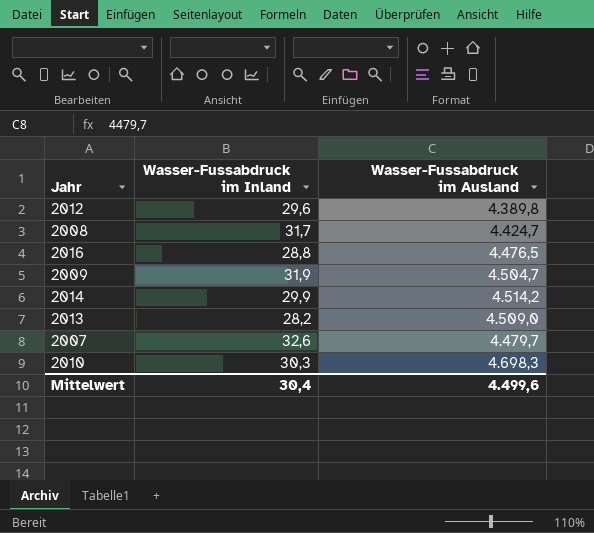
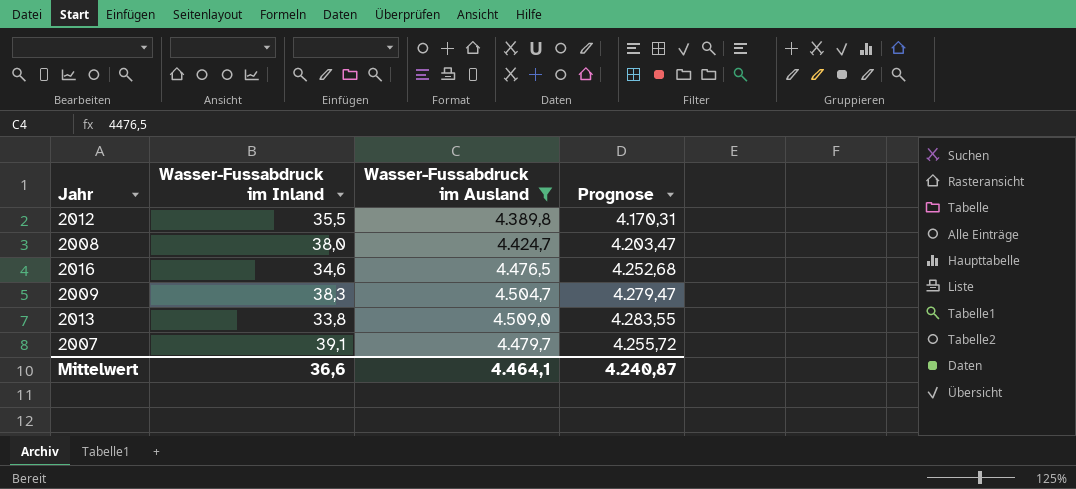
filter: none -> Wasser-Fussabdruck im Ausland <= 4.509,0
column Prognose | formula: none -> [Wasser-Fussabdruck im Ausland] * 0,95
2012 | Wasser-Fussabdruck im Inland: 29,6 -> 35,5
2008 | Wasser-Fussabdruck im Inland: 31,7 -> 38,0
2016 | Wasser-Fussabdruck im Inland: 28,8 -> 34,6
2009 | Wasser-Fussabdruck im Inland: 31,9 -> 38,3
2013 | Wasser-Fussabdruck im Inland: 28,2 -> 33,8
2007 | Wasser-Fussabdruck im Inland: 32,6 -> 39,1
Mittelwert | Wasser-Fussabdruck im Inland: 30,4 -> 36,6
Mittelwert | Wasser-Fussabdruck im Ausland: 4.499,6 -> 4.464,1

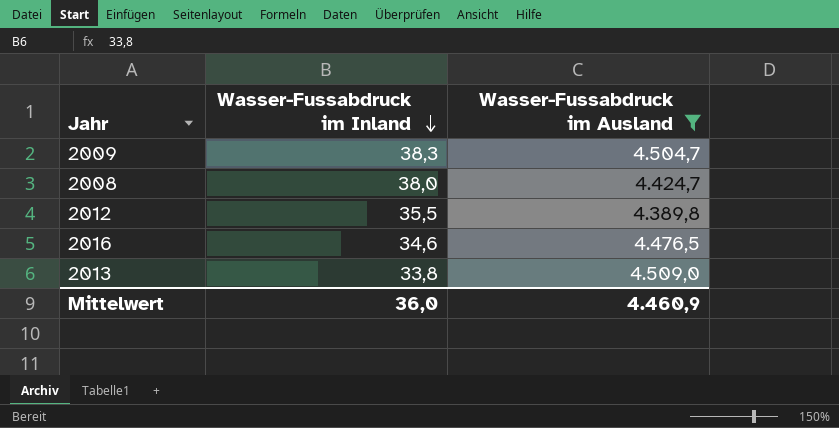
row order: none -> Wasser-Fussabdruck im Inland descending
column Prognose | formula: [Wasser-Fussabdruck im Ausland] * 0,95 -> none
row 2007: 39,1 | 4.479,7 | 4.255,72 -> none
Mittelwert | Wasser-Fussabdruck im Inland: 36,6 -> 36,0
Mittelwert | Wasser-Fussabdruck im Ausland: 4.464,1 -> 4.460,9

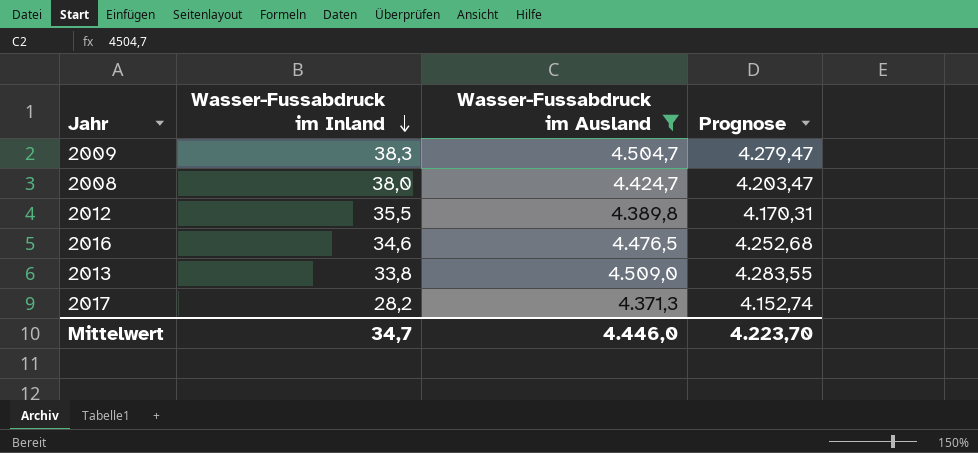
column Prognose | formula: none -> [Wasser-Fussabdruck im Ausland] * 0,95
row 2017: none -> 28,2 | 4.371,3 | 4.152,74
Mittelwert | Wasser-Fussabdruck im Inland: 36,0 -> 34,7
Mittelwert | Wasser-Fussabdruck im Ausland: 4.460,9 -> 4.446,0

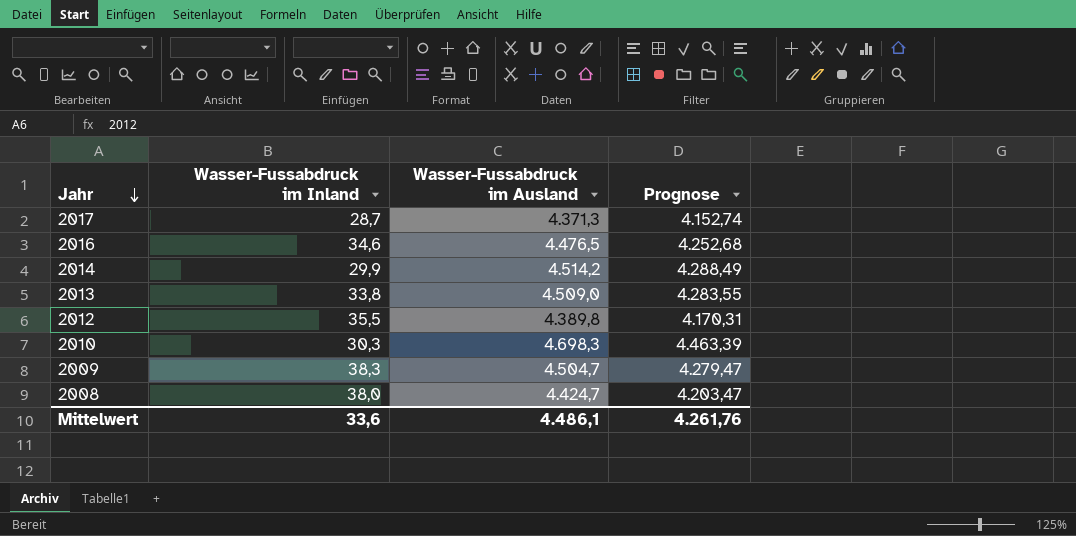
filter: Wasser-Fussabdruck im Ausland <= 4.509,0 -> none
row order: Wasser-Fussabdruck im Inland descending -> Jahr descending
2017 | Wasser-Fussabdruck im Inland: 28,2 -> 28,7
Mittelwert | Wasser-Fussabdruck im Inland: 34,7 -> 33,6
Mittelwert | Wasser-Fussabdruck im Ausland: 4.446,0 -> 4.486,1
Mittelwert | Prognose: 4.223,70 -> 4.261,76

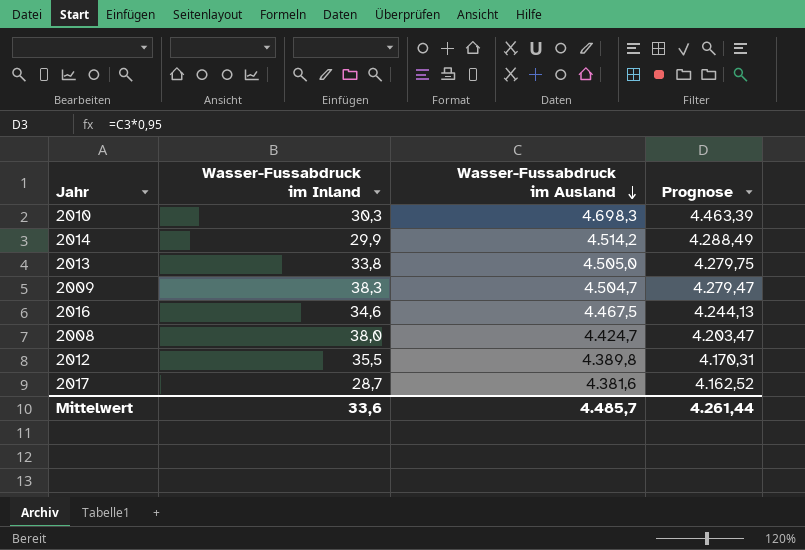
row order: Jahr descending -> Wasser-Fussabdruck im Ausland descending
2013 | Wasser-Fussabdruck im Ausland: 4.509,0 -> 4.505,0
2013 | Prognose: 4.283,55 -> 4.279,75
2016 | Wasser-Fussabdruck im Ausland: 4.476,5 -> 4.467,5
2016 | Prognose: 4.252,68 -> 4.244,13
2017 | Wasser-Fussabdruck im Ausland: 4.371,3 -> 4.381,6
2017 | Prognose: 4.152,74 -> 4.162,52
Mittelwert | Wasser-Fussabdruck im Ausland: 4.486,1 -> 4.485,7
Mittelwert | Prognose: 4.261,76 -> 4.261,44

